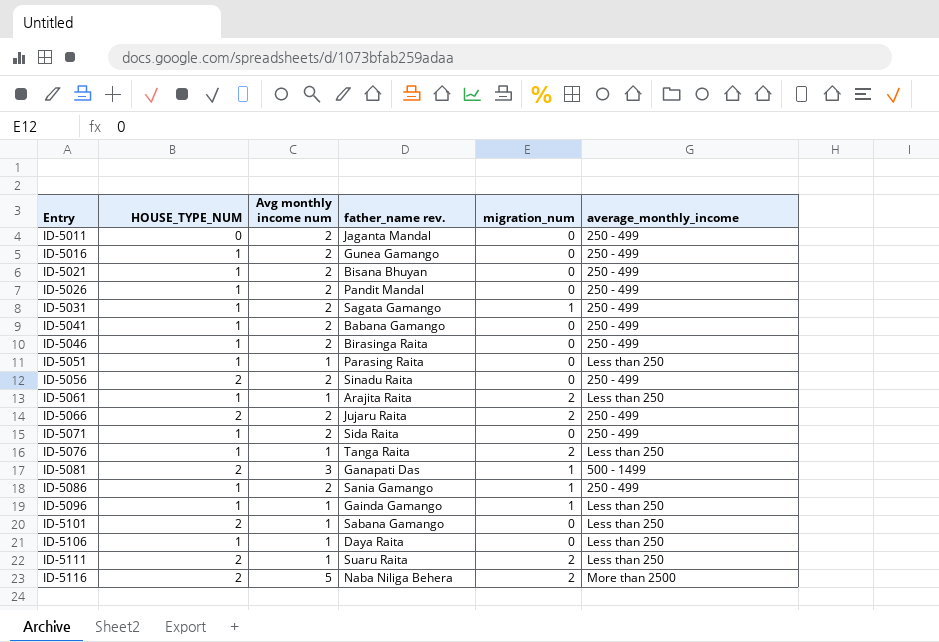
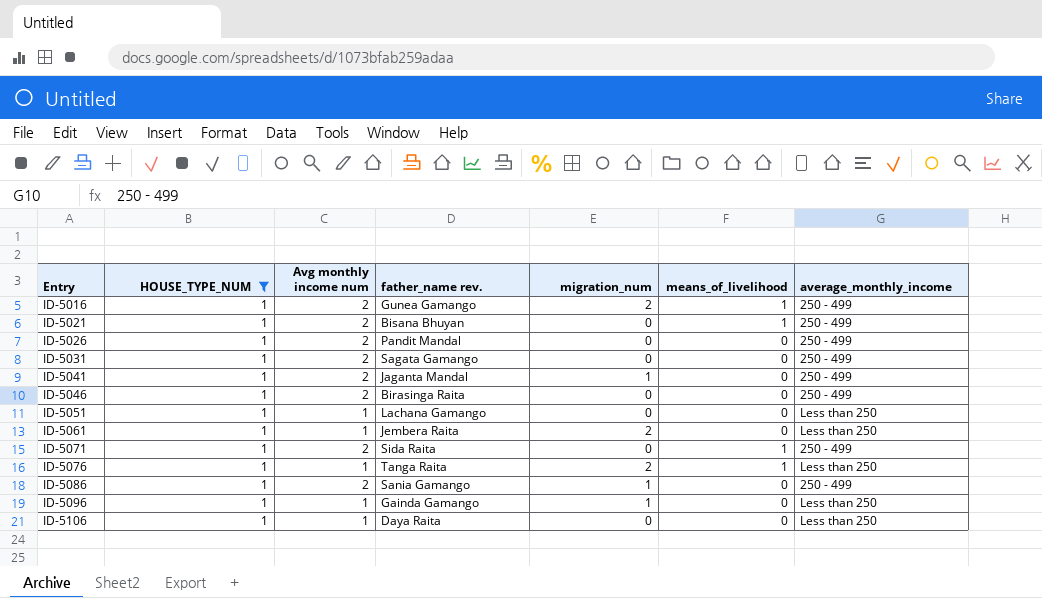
filter: none -> HOUSE_TYPE_NUM = 1
column means_of_livelihood | position: none -> 6
ID-5016 | migration_num: 0 -> 2
ID-5031 | migration_num: 1 -> 0
ID-5041 | father_name rev.: Babana Gamango -> Jaganta Mandal
ID-5041 | migration_num: 0 -> 1
ID-5051 | father_name rev.: Parasing Raita -> Lachana Gamango
ID-5061 | father_name rev.: Arajita Raita -> Jembera Raita

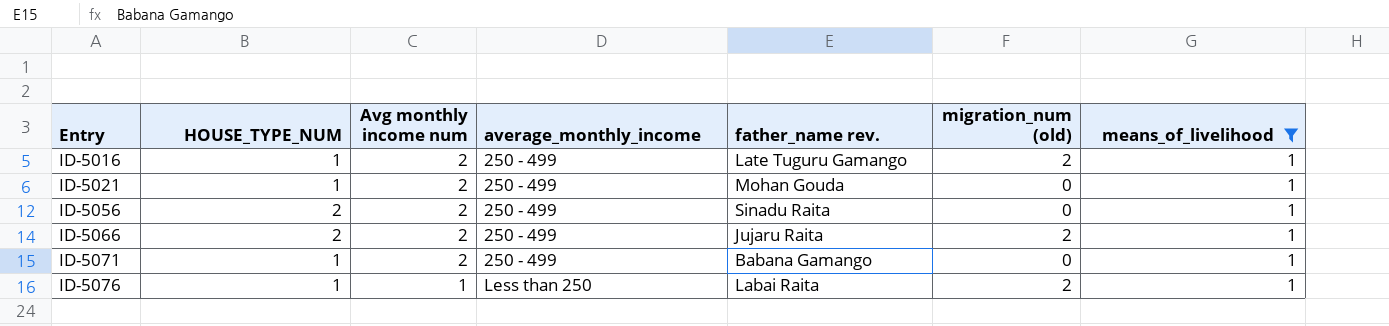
filter: HOUSE_TYPE_NUM = 1 -> means_of_livelihood = 1
column average_monthly_income | position: 7 -> 4
column name: migration_num -> migration_num (old)
ID-5016 | father_name rev.: Gunea Gamango -> Late Tuguru Gamango
ID-5021 | father_name rev.: Bisana Bhuyan -> Mohan Gouda
ID-5071 | father_name rev.: Sida Raita -> Babana Gamango
ID-5076 | father_name rev.: Tanga Raita -> Labai Raita

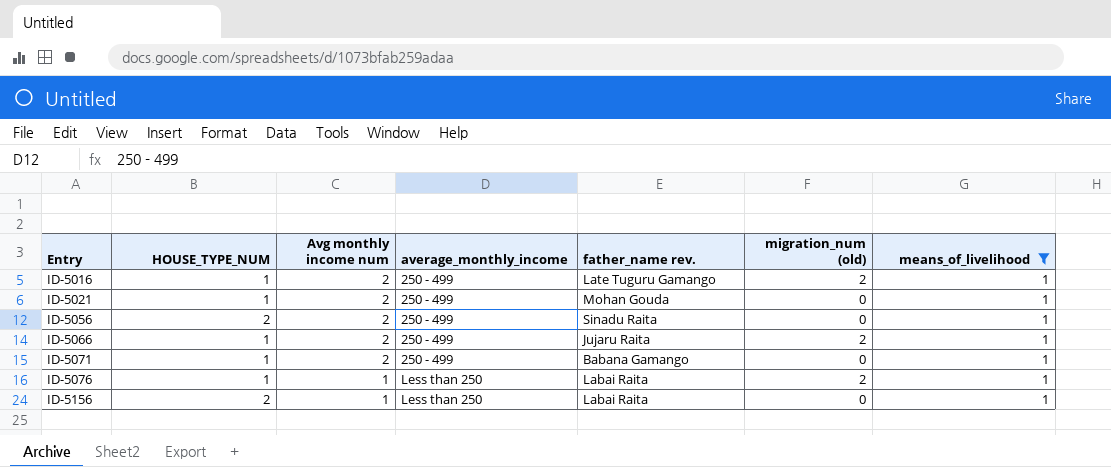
ID-5066 | HOUSE_TYPE_NUM: 2 -> 1
row ID-5156: none -> 2 | 1 | Less than 250 | Labai Raita | 0 | 1

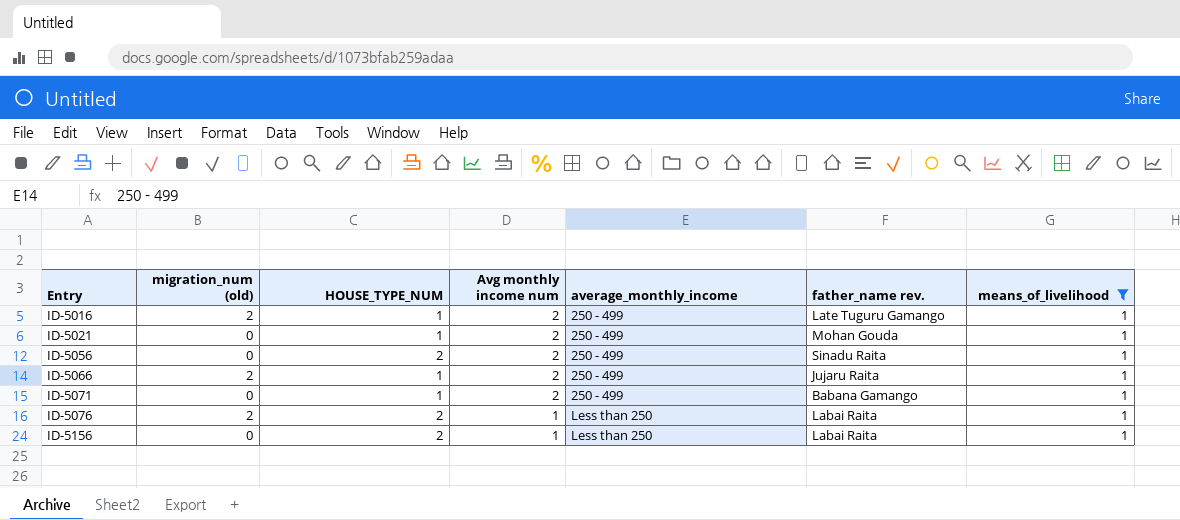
column migration_num (old) | position: 6 -> 2
ID-5076 | HOUSE_TYPE_NUM: 1 -> 2

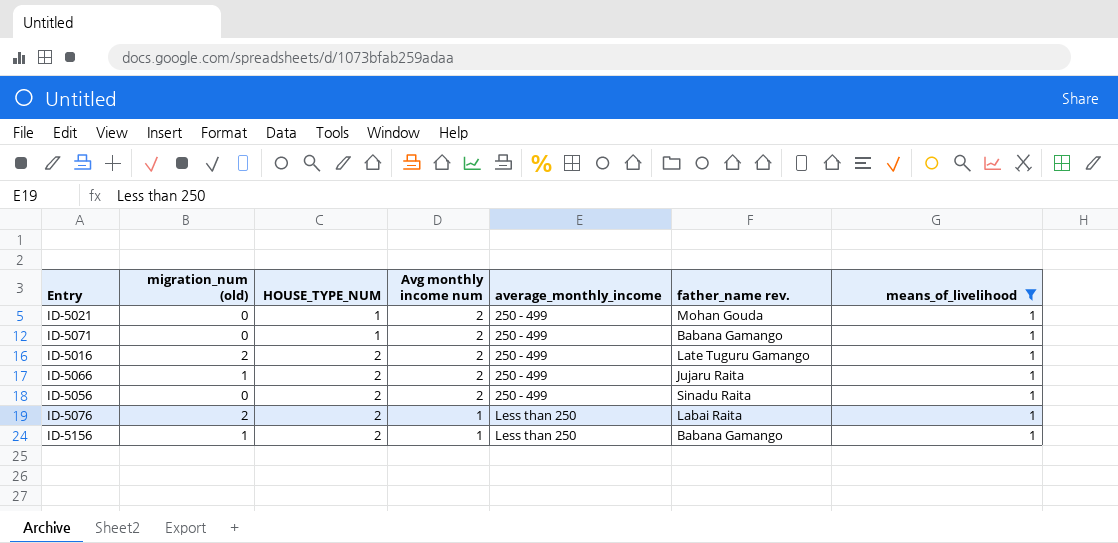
row order: Entry ascending -> HOUSE_TYPE_NUM ascending
ID-5016 | HOUSE_TYPE_NUM: 1 -> 2
ID-5066 | migration_num (old): 2 -> 1
ID-5066 | HOUSE_TYPE_NUM: 1 -> 2
ID-5156 | migration_num (old): 0 -> 1
ID-5156 | father_name rev.: Labai Raita -> Babana Gamango

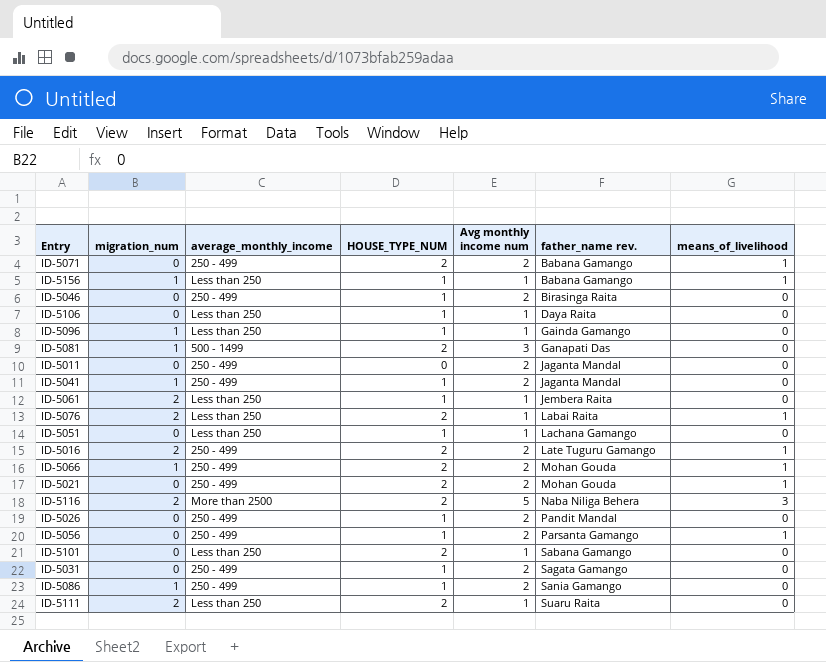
filter: means_of_livelihood = 1 -> none
row order: HOUSE_TYPE_NUM ascending -> father_name rev. ascending
column name: migration_num (old) -> migration_num
column average_monthly_income | position: 5 -> 3
ID-5071 | HOUSE_TYPE_NUM: 1 -> 2
ID-5156 | HOUSE_TYPE_NUM: 2 -> 1
ID-5066 | father_name rev.: Jujaru Raita -> Mohan Gouda
ID-5021 | HOUSE_TYPE_NUM: 1 -> 2
ID-5056 | HOUSE_TYPE_NUM: 2 -> 1
ID-5056 | father_name rev.: Sinadu Raita -> Parsanta Gamango

